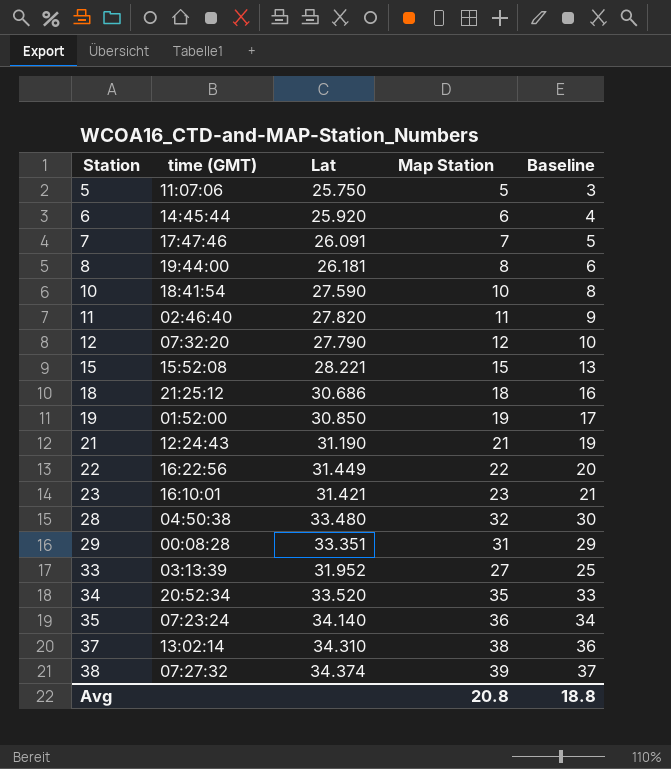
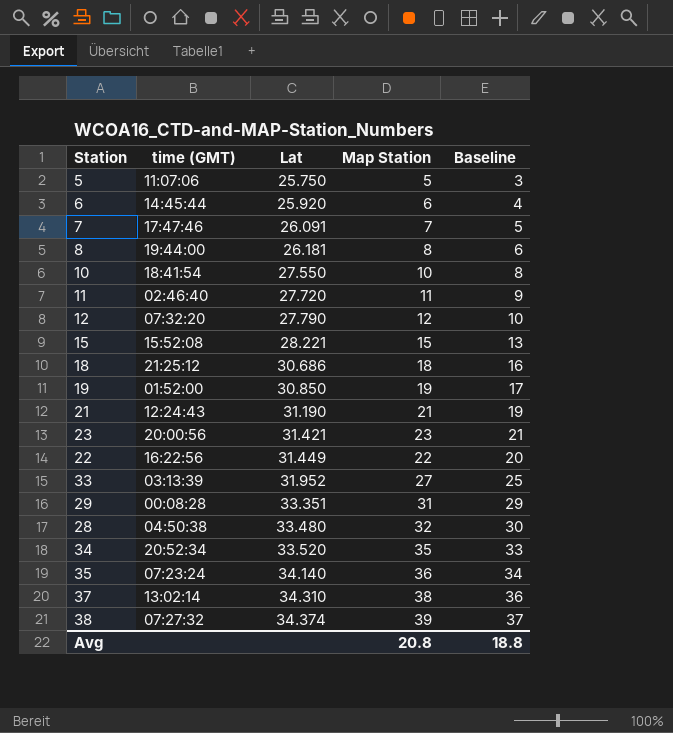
row order: Station ascending -> Lat ascending
10 | Lat: 27.590 -> 27.550
11 | Lat: 27.820 -> 27.720
23 | time (GMT): 16:10:01 -> 20:00:56

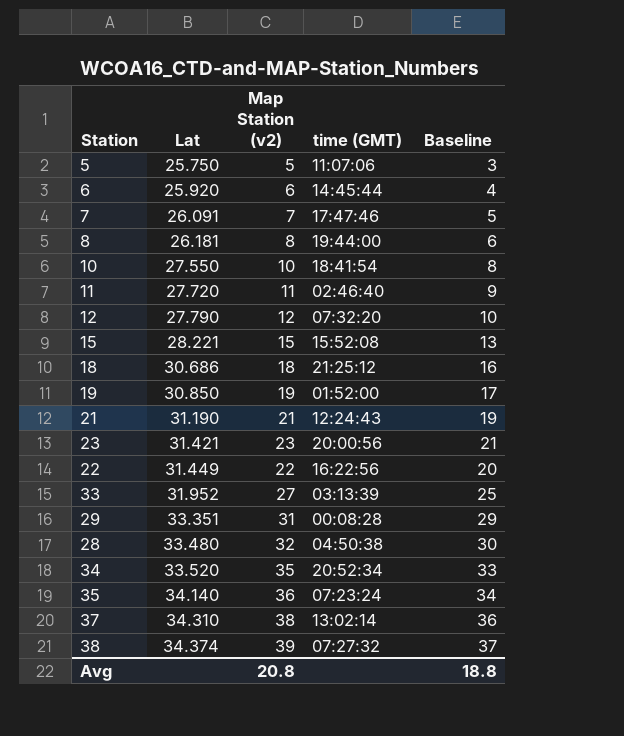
column name: Map Station -> Map Station (v2)
column time (GMT) | position: 2 -> 4

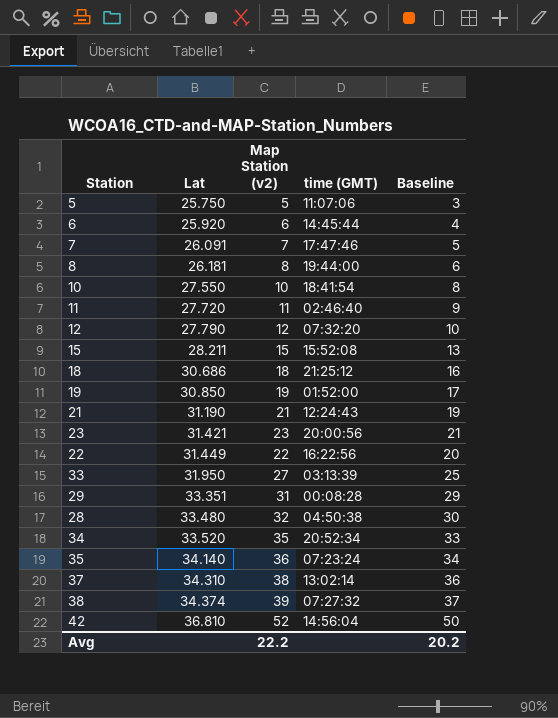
15 | Lat: 28.221 -> 28.211
33 | Lat: 31.952 -> 31.950
row 42: none -> 36.810 | 52 | 14:56:04 | 50
Avg | Map Station (v2): 20.8 -> 22.2
Avg | Baseline: 18.8 -> 20.2

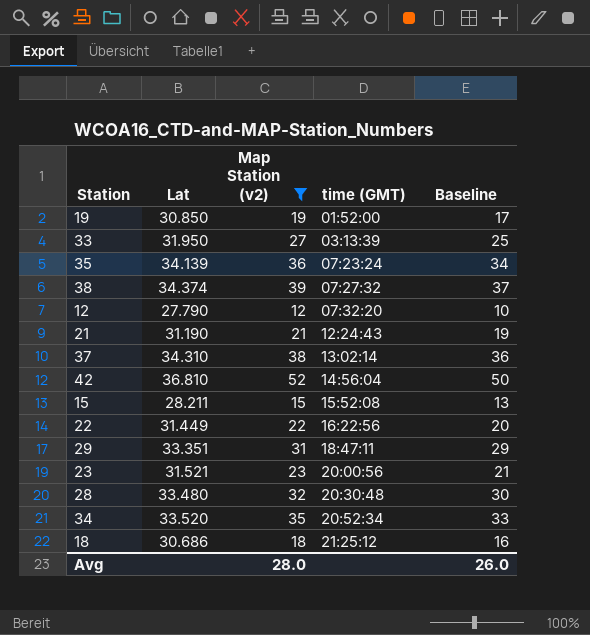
filter: none -> Map Station (v2) >= 12
row order: Lat ascending -> time (GMT) ascending
35 | Lat: 34.140 -> 34.139
29 | time (GMT): 00:08:28 -> 18:47:11
23 | Lat: 31.421 -> 31.521
28 | time (GMT): 04:50:38 -> 20:30:48
Avg | Map Station (v2): 22.2 -> 28.0
Avg | Baseline: 20.2 -> 26.0

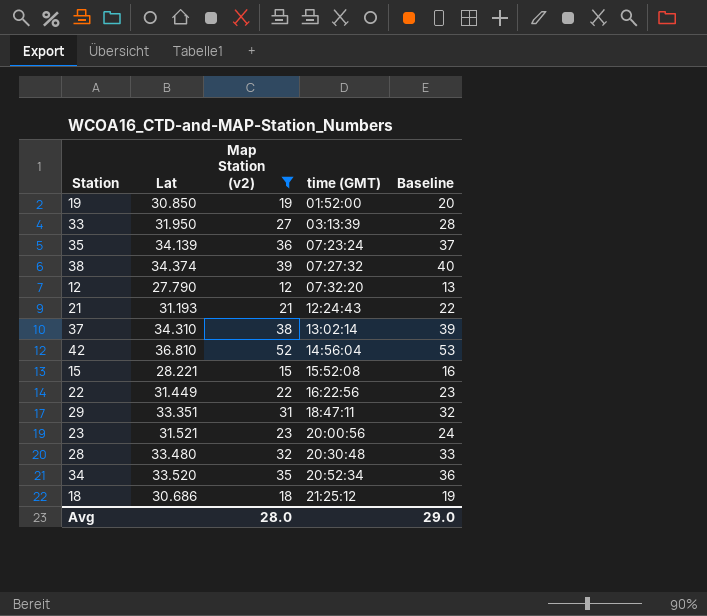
column Baseline | formula: [Map Station (v2)] - 2 -> [Map Station (v2)] + 1
21 | Lat: 31.190 -> 31.193
15 | Lat: 28.211 -> 28.221
Avg | Baseline: 26.0 -> 29.0

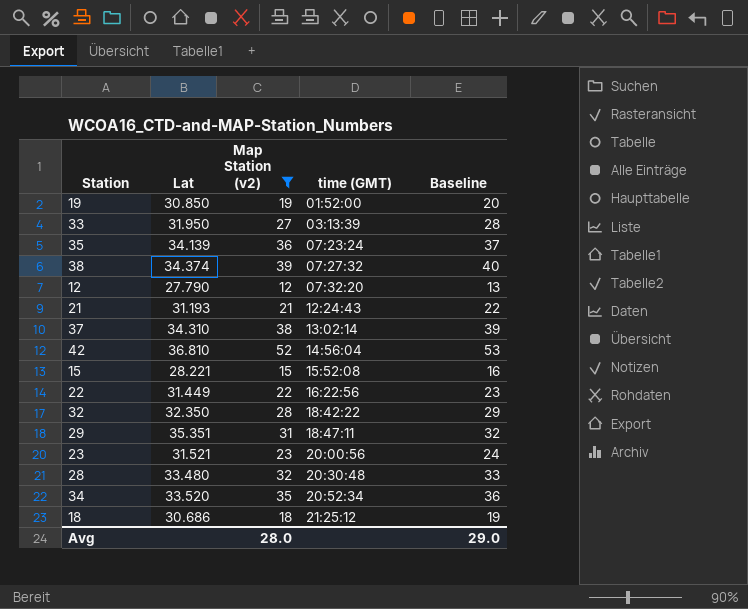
row 32: none -> 32.350 | 28 | 18:42:22 | 29
29 | Lat: 33.351 -> 35.351

